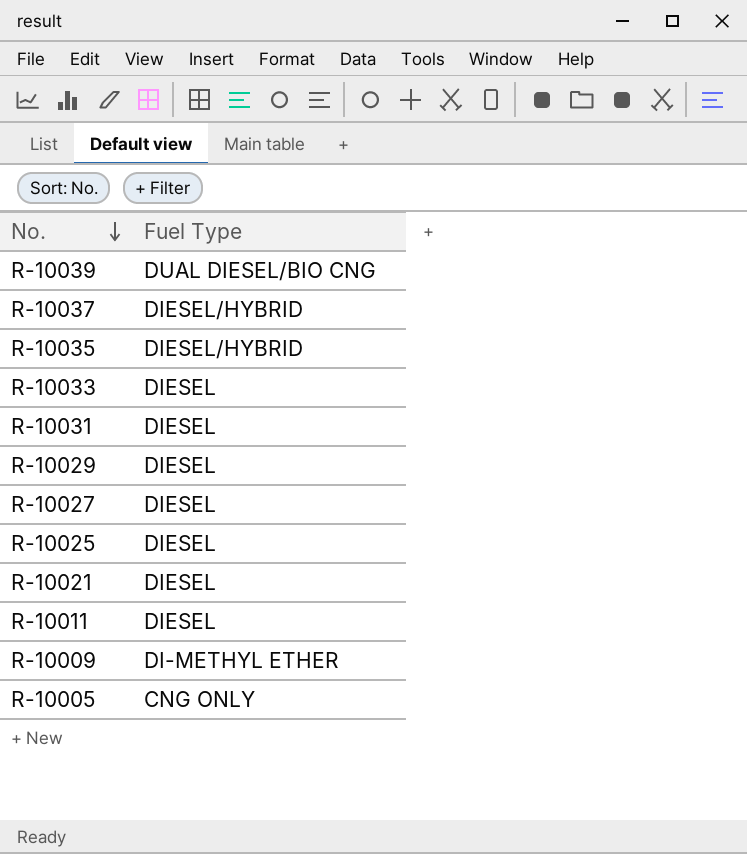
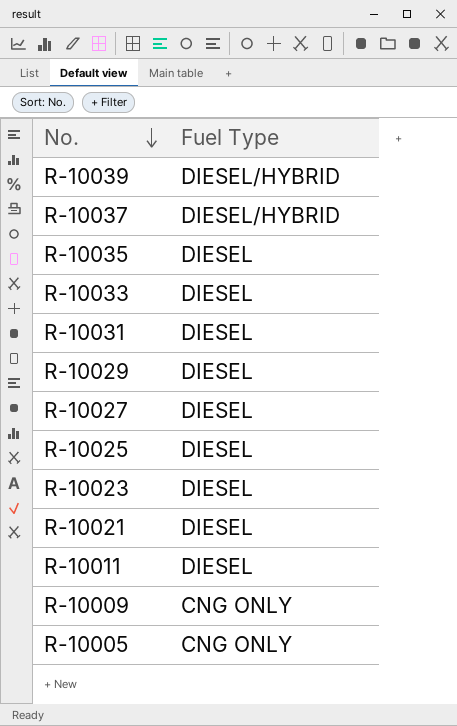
R-10039 | Fuel Type: DUAL DIESEL/BIO CNG -> DIESEL/HYBRID
R-10035 | Fuel Type: DIESEL/HYBRID -> DIESEL
row R-10023: none -> DIESEL
R-10009 | Fuel Type: DI-METHYL ETHER -> CNG ONLY

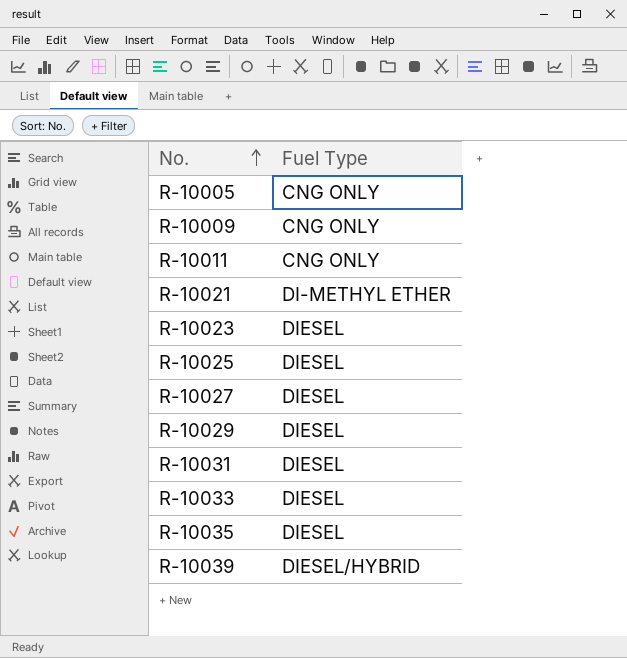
row order: No. descending -> No. ascending
row R-10037: DIESEL/HYBRID -> none
R-10011 | Fuel Type: DIESEL -> CNG ONLY
R-10021 | Fuel Type: DIESEL -> DI-METHYL ETHER

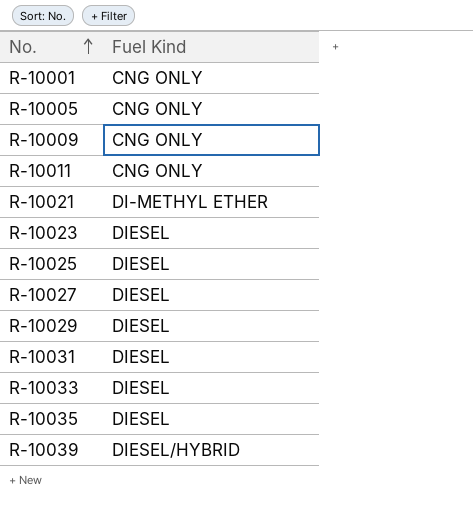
column name: Fuel Type -> Fuel Kind
row R-10001: none -> CNG ONLY

